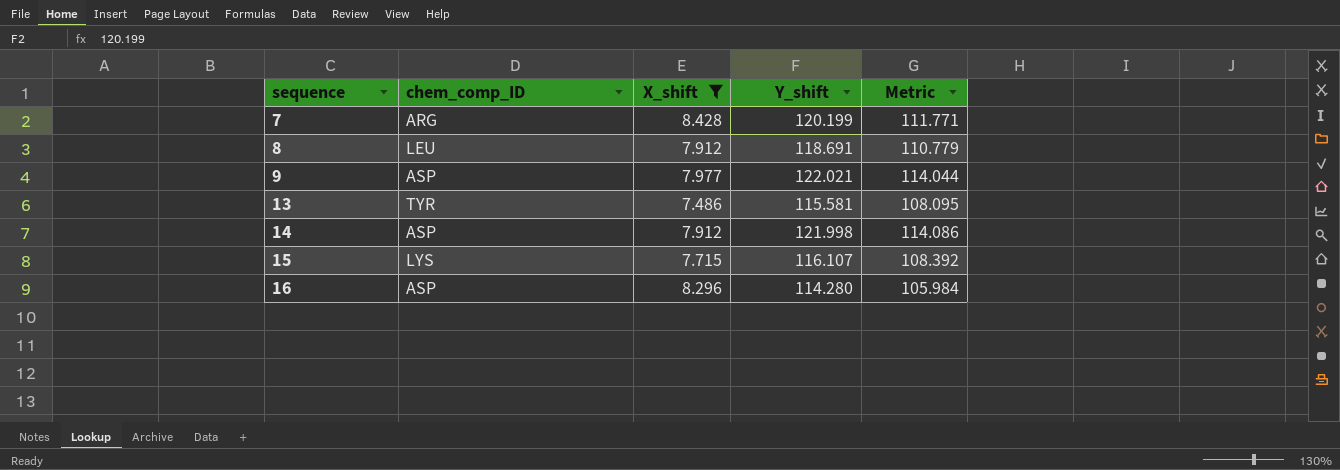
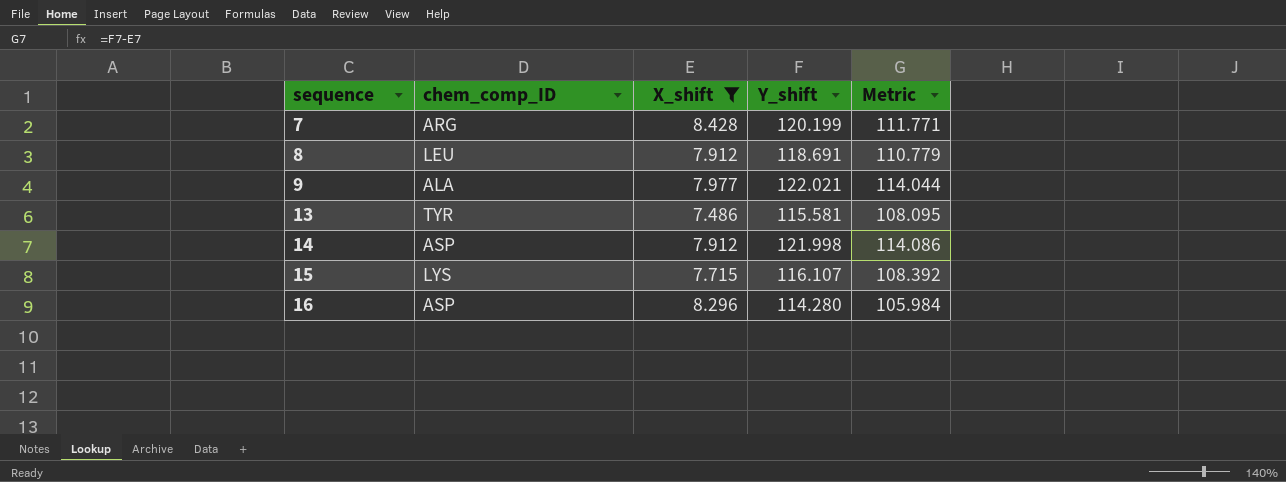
9 | chem_comp_ID: ASP -> ALA

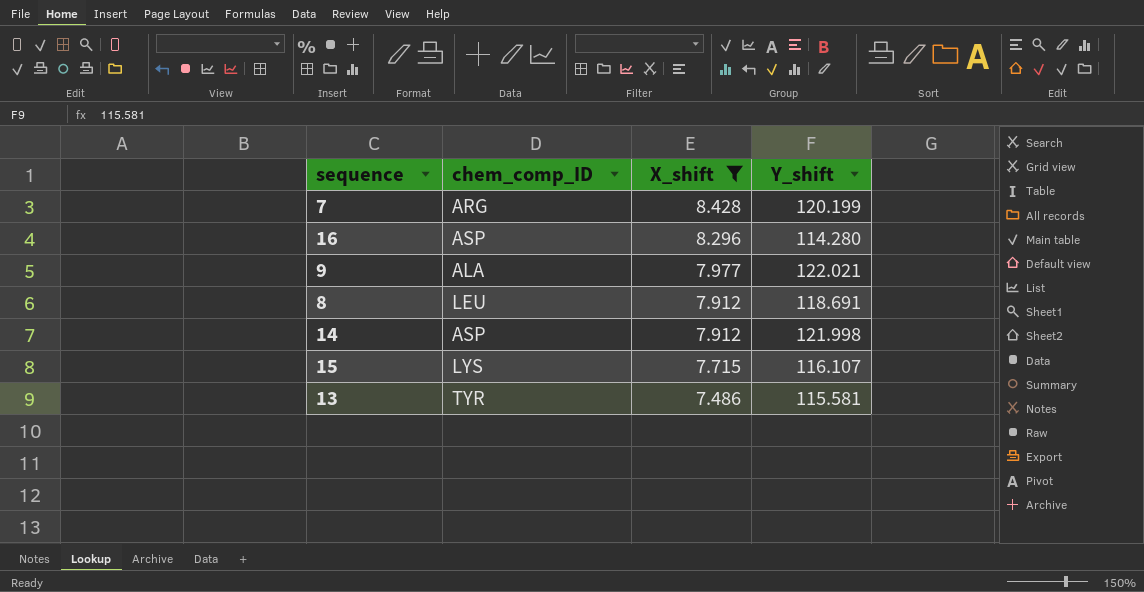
row order: sequence ascending -> X_shift descending
column Metric | formula: [Y_shift] - [X_shift] -> none

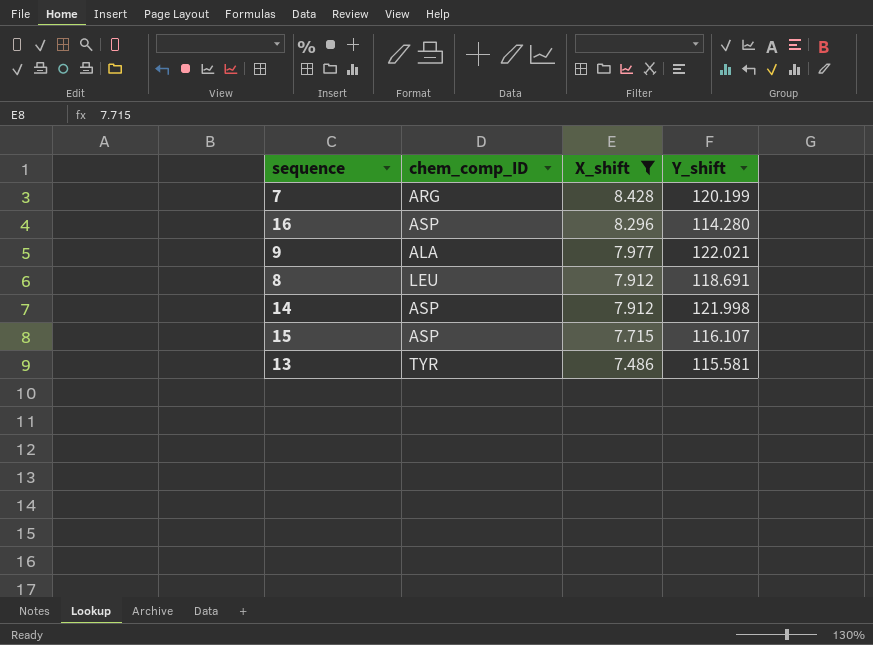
15 | chem_comp_ID: LYS -> ASP

